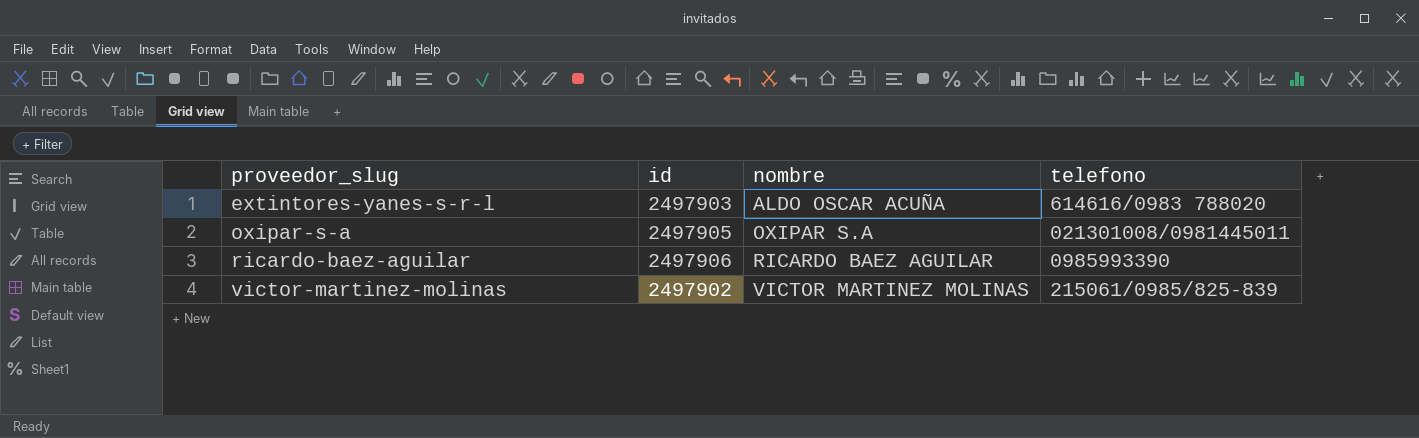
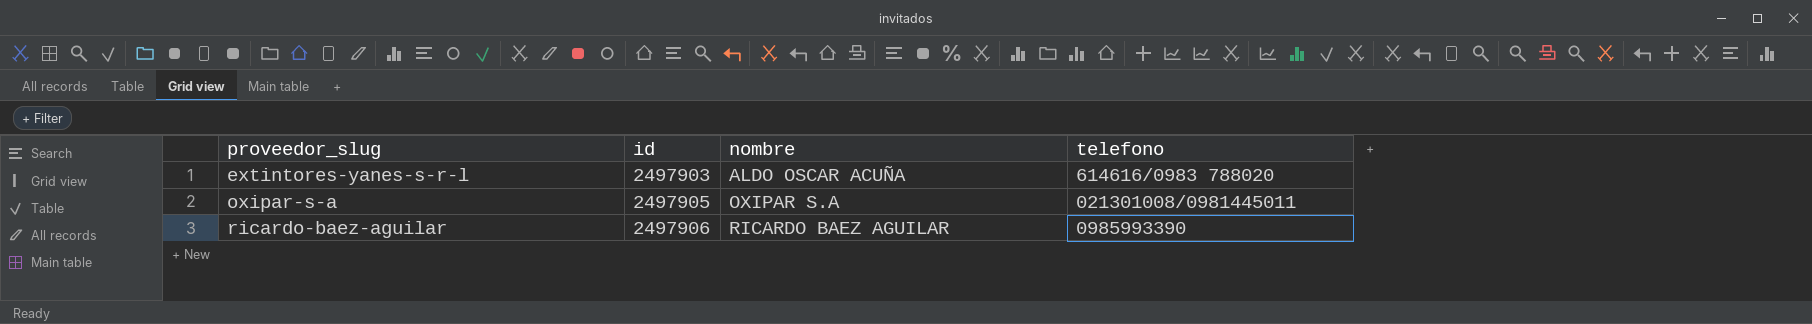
row victor-martinez-molinas: 2497902 | VICTOR MARTINEZ MOLINAS | 215061/0985/825-839 -> none

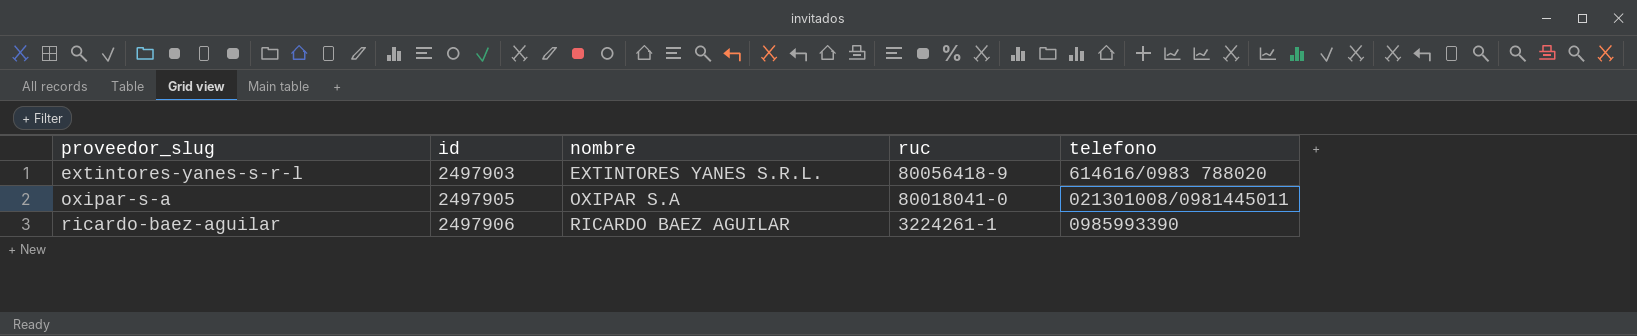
column ruc | position: none -> 4
extintores-yanes-s-r-l | nombre: ALDO OSCAR ACUÑA -> EXTINTORES YANES S.R.L.

